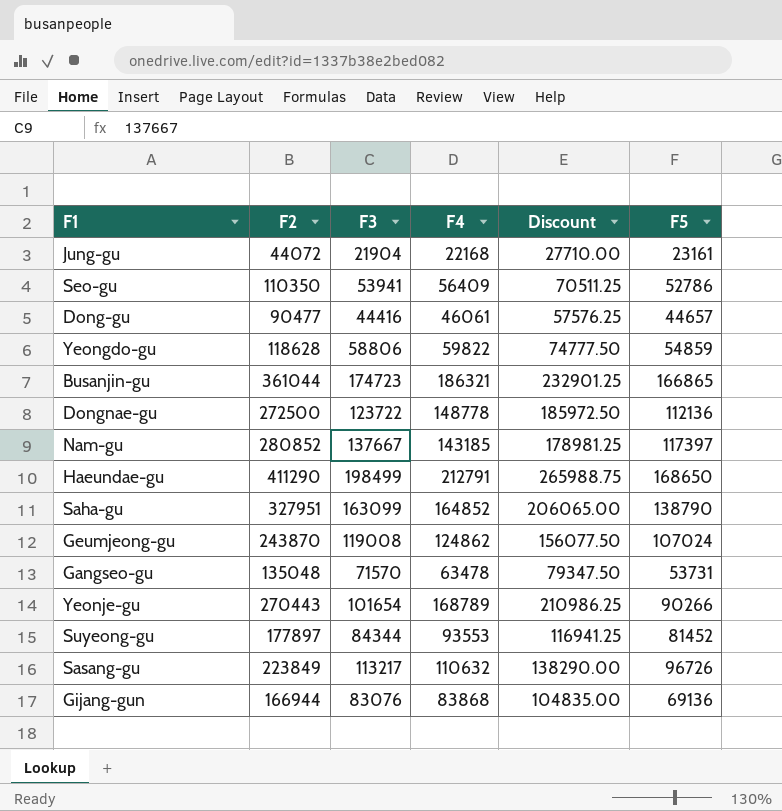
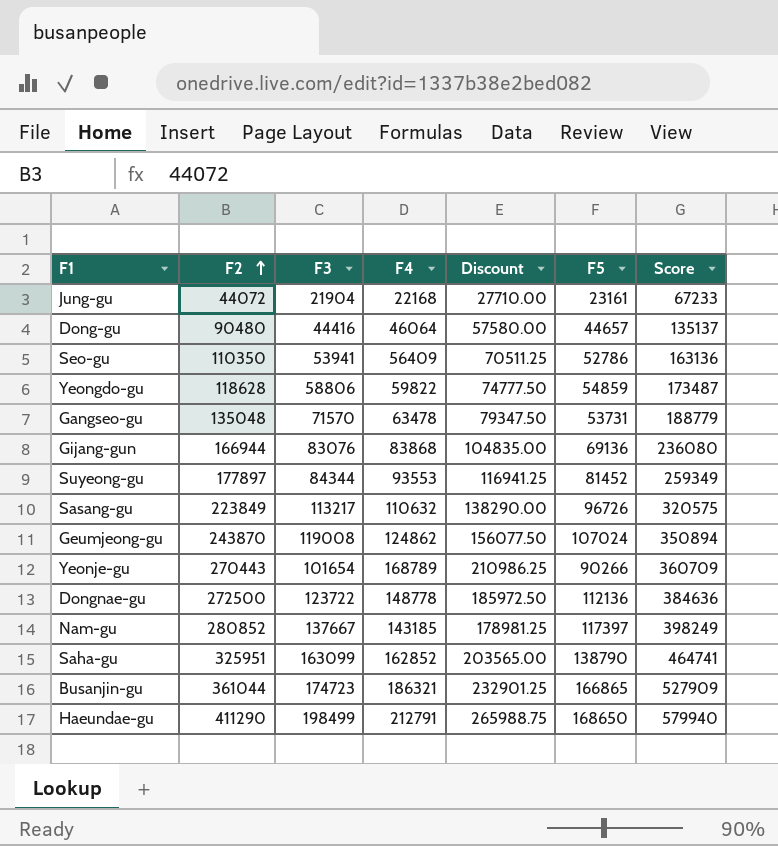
row order: none -> F2 ascending
column Score | formula: none -> [F2] + [F5]
Dong-gu | F2: 90477 -> 90480
Dong-gu | F4: 46061 -> 46064
Dong-gu | Discount: 57576.25 -> 57580.00
Saha-gu | F2: 327951 -> 325951
Saha-gu | F4: 164852 -> 162852
Saha-gu | Discount: 206065.00 -> 203565.00

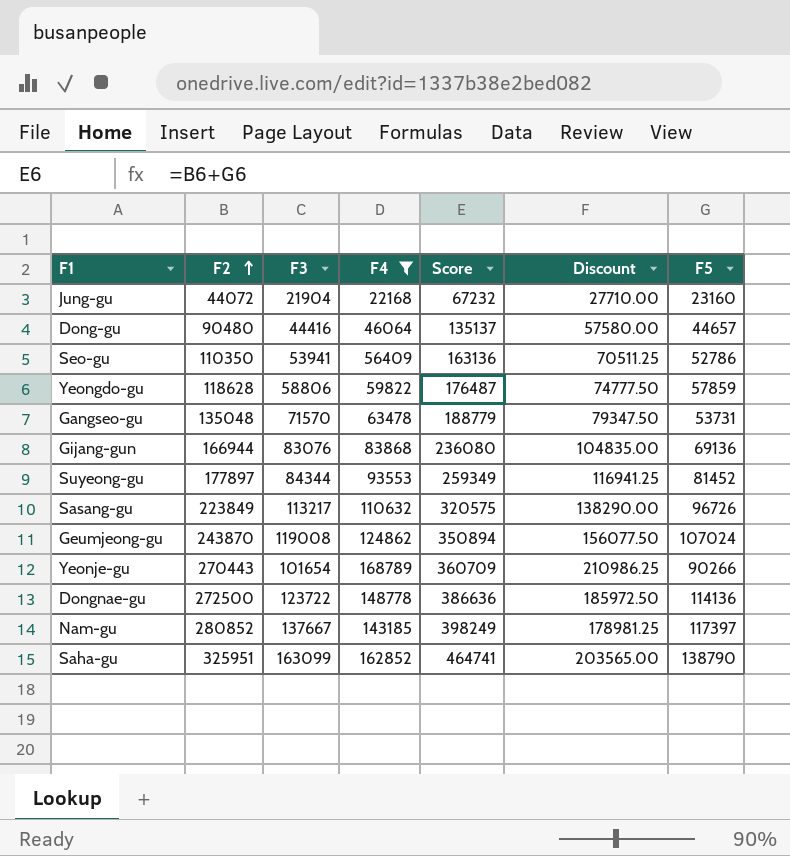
filter: none -> F4 <= 168789
column Score | position: 7 -> 5
Jung-gu | Score: 67233 -> 67232
Jung-gu | F5: 23161 -> 23160
Yeongdo-gu | Score: 173487 -> 176487
Yeongdo-gu | F5: 54859 -> 57859
Dongnae-gu | Score: 384636 -> 386636
Dongnae-gu | F5: 112136 -> 114136

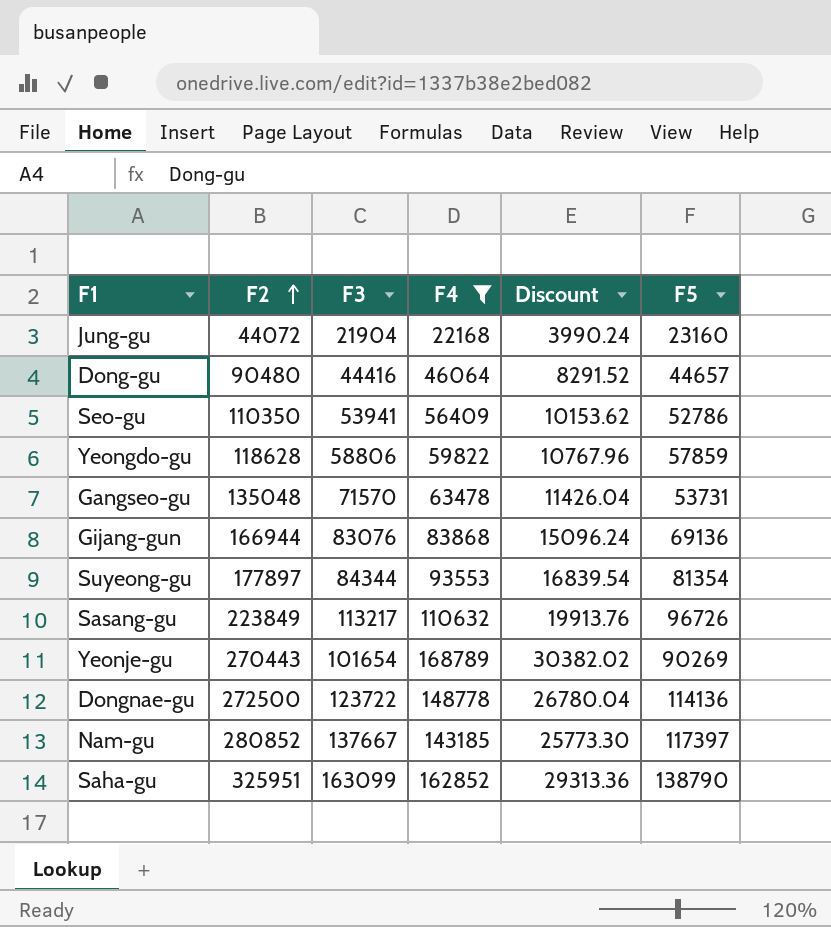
column Score | formula: [F2] + [F5] -> none
column Discount | formula: [F4] * 1.25 -> [F4] * 0.18
row Geumjeong-gu: 243870 | 119008 | 124862 | 350894 | 156077.50 | 107024 -> none
Suyeong-gu | F5: 81452 -> 81354
Yeonje-gu | F5: 90266 -> 90269

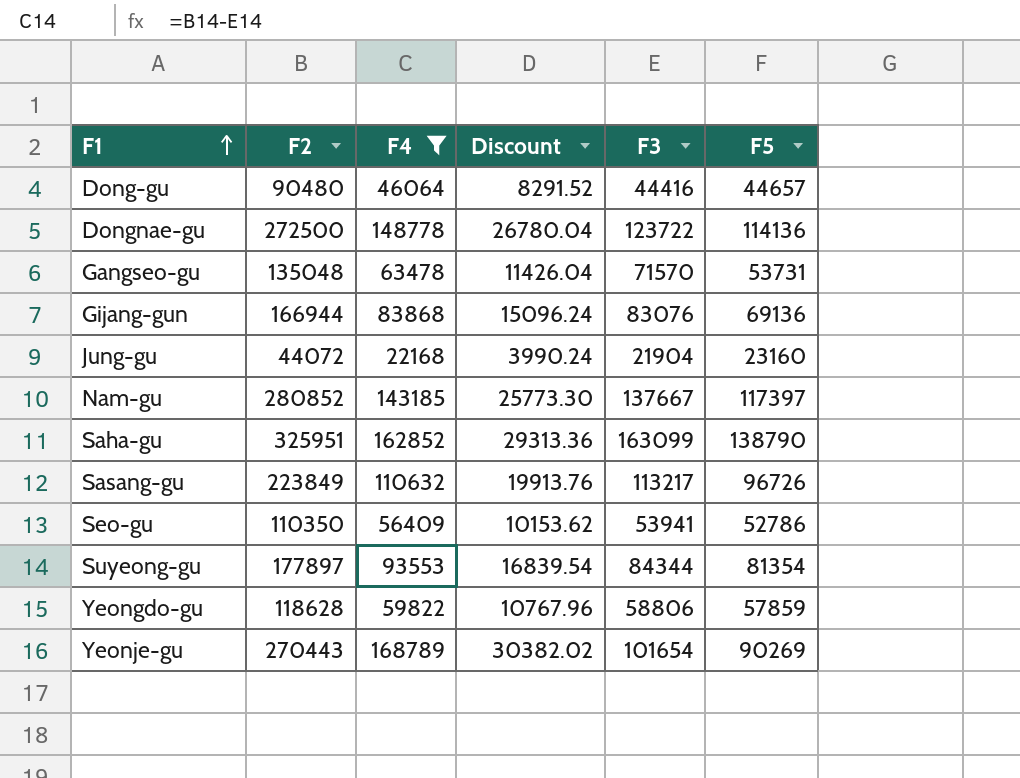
row order: F2 ascending -> F1 ascending
column F3 | position: 3 -> 5

